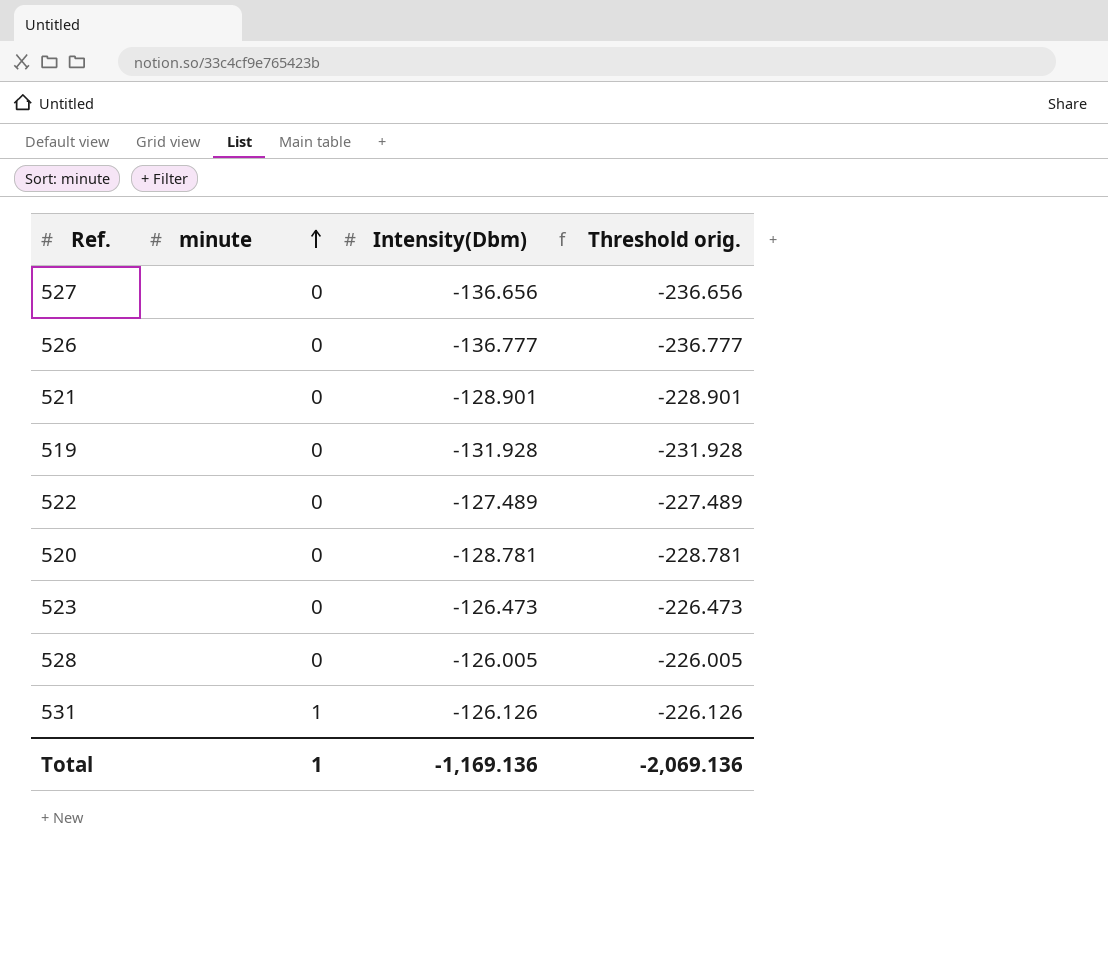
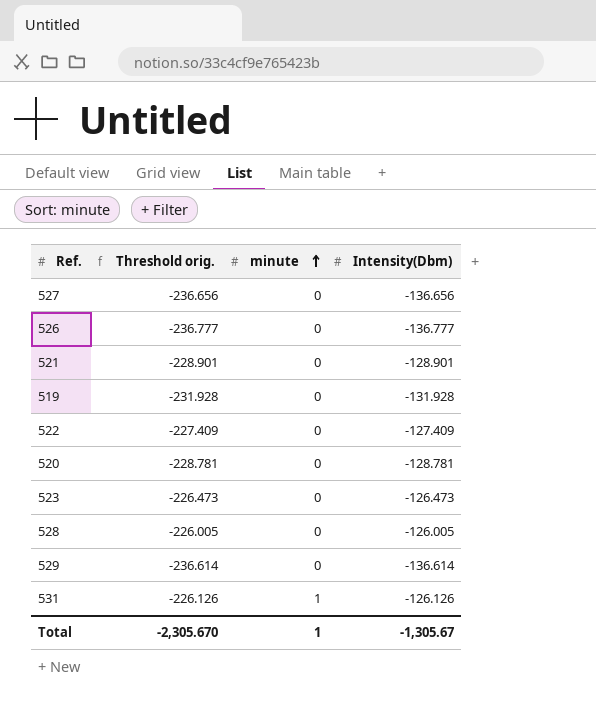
column Threshold orig. | position: 4 -> 2
522 | Threshold orig.: -227.489 -> -227.409
522 | Intensity(Dbm): -127.489 -> -127.409
row 529: none -> -236.614 | 0 | -136.614
Total | Threshold orig.: -2,069.136 -> -2,305.670
Total | Intensity(Dbm): -1,169.136 -> -1,305.67

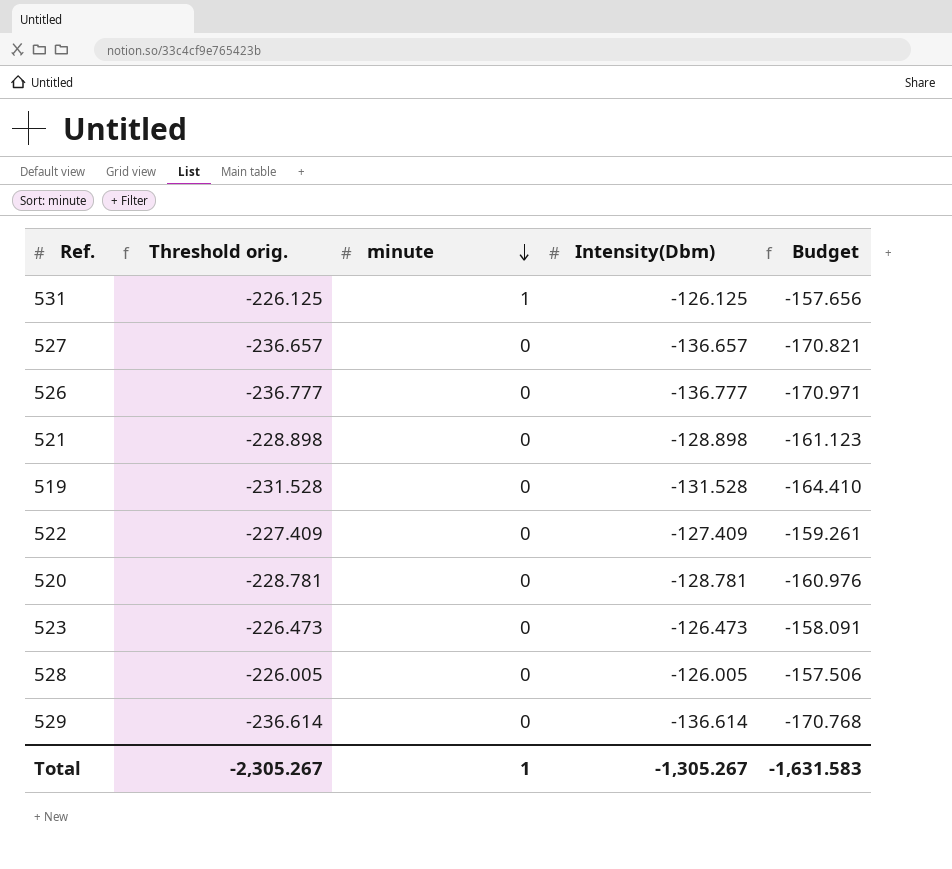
row order: minute ascending -> minute descending
column Budget | formula: none -> [Intensity(Dbm)] * 1.25
531 | Threshold orig.: -226.126 -> -226.125
531 | Intensity(Dbm): -126.126 -> -126.125
527 | Threshold orig.: -236.656 -> -236.657
527 | Intensity(Dbm): -136.656 -> -136.657
521 | Threshold orig.: -228.901 -> -228.898
521 | Intensity(Dbm): -128.901 -> -128.898
519 | Threshold orig.: -231.928 -> -231.528
519 | Intensity(Dbm): -131.928 -> -131.528
Total | Threshold orig.: -2,305.670 -> -2,305.267
Total | Intensity(Dbm): -1,305.67 -> -1,305.267

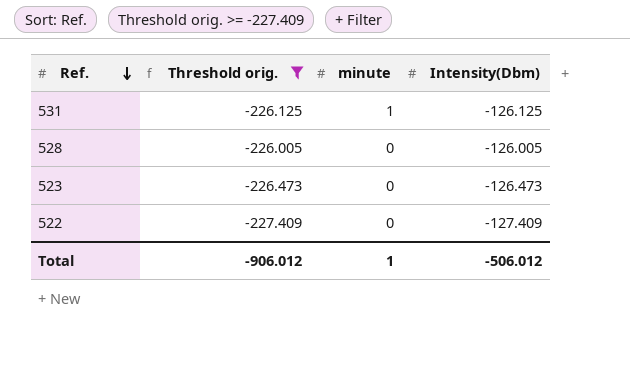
filter: none -> Threshold orig. >= -227.409
row order: minute descending -> Ref. descending
column Budget | formula: [Intensity(Dbm)] * 1.25 -> none
Total | Threshold orig.: -2,305.267 -> -906.012
Total | Intensity(Dbm): -1,305.267 -> -506.012

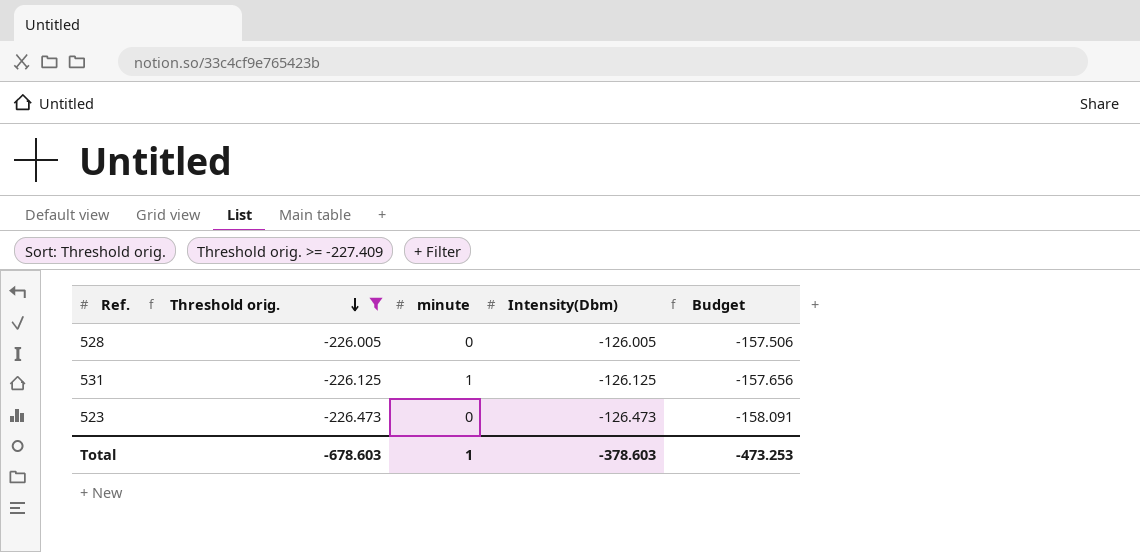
row order: Ref. descending -> Threshold orig. descending
column Budget | formula: none -> [Intensity(Dbm)] * 1.25
row 522: -227.409 | 0 | -127.409 -> none
Total | Threshold orig.: -906.012 -> -678.603
Total | Intensity(Dbm): -506.012 -> -378.603

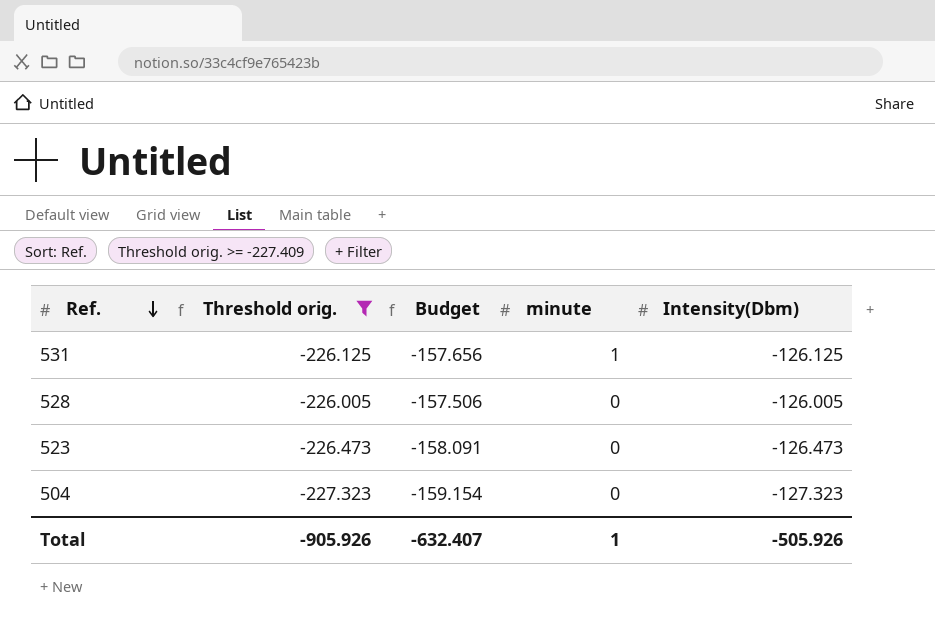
row order: Threshold orig. descending -> Ref. descending
column Budget | position: 5 -> 3
row 504: none -> -227.323 | -159.154 | 0 | -127.323
Total | Threshold orig.: -678.603 -> -905.926
Total | Budget: -473.253 -> -632.407
Total | Intensity(Dbm): -378.603 -> -505.926

